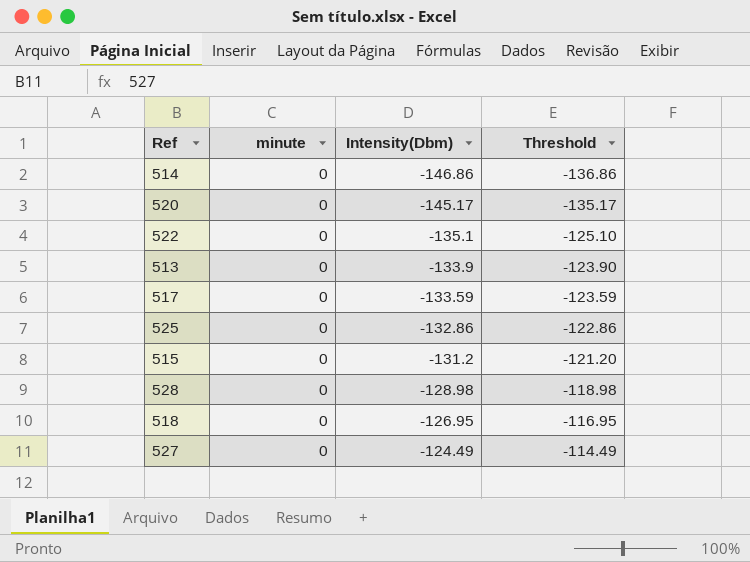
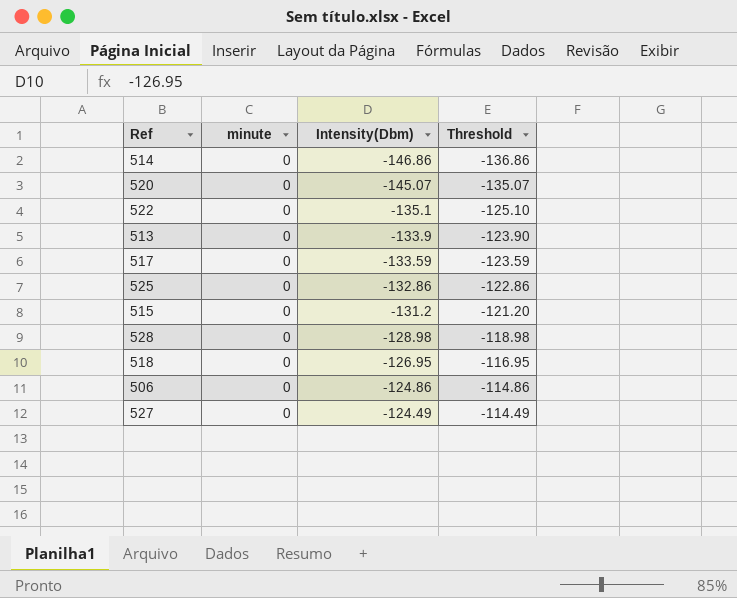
520 | Intensity(Dbm): -145.17 -> -145.07
520 | Threshold: -135.17 -> -135.07
row 506: none -> 0 | -124.86 | -114.86

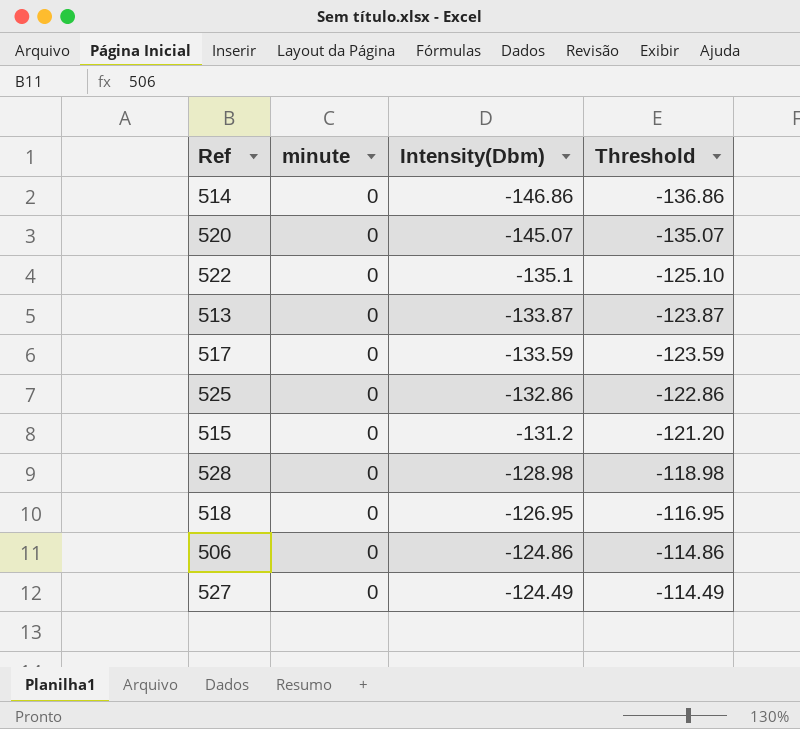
513 | Intensity(Dbm): -133.9 -> -133.87
513 | Threshold: -123.90 -> -123.87

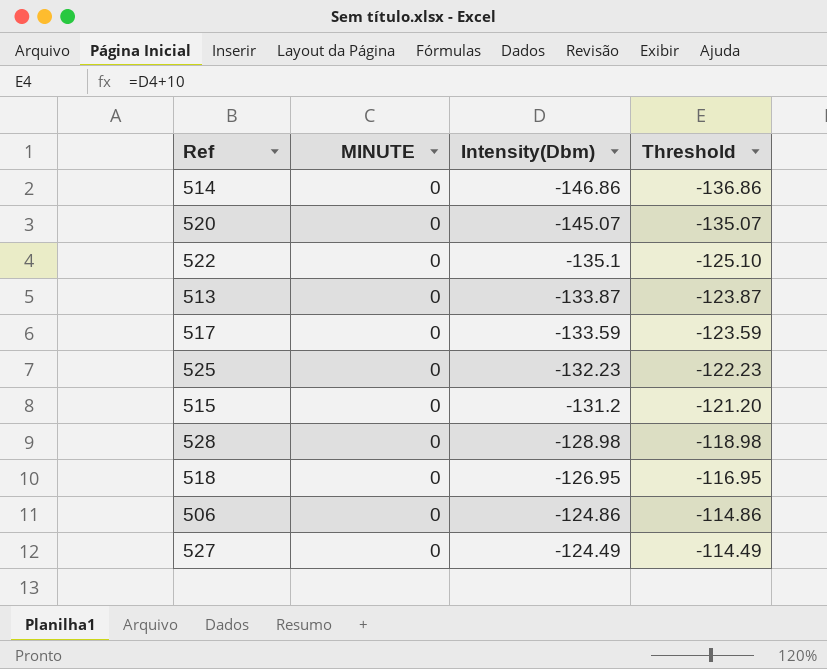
column name: minute -> MINUTE
525 | Intensity(Dbm): -132.86 -> -132.23
525 | Threshold: -122.86 -> -122.23

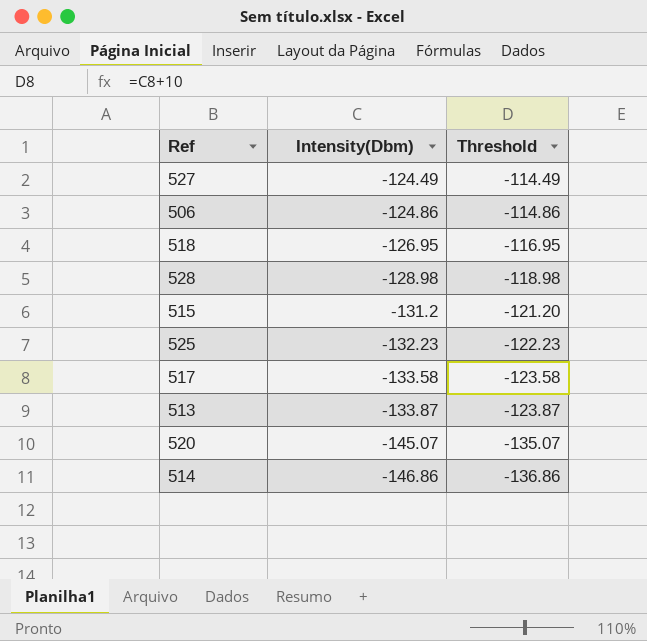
row order: Intensity(Dbm) ascending -> Intensity(Dbm) descending
column MINUTE | position: 2 -> none
row 522: 0 | -135.1 | -125.10 -> none
517 | Intensity(Dbm): -133.59 -> -133.58
517 | Threshold: -123.59 -> -123.58

